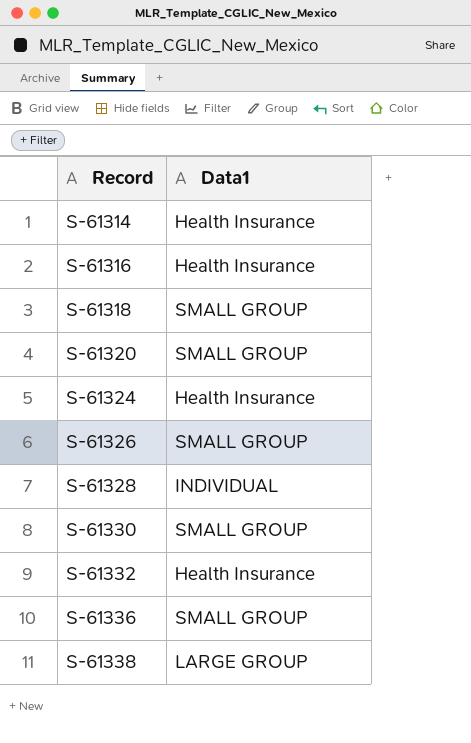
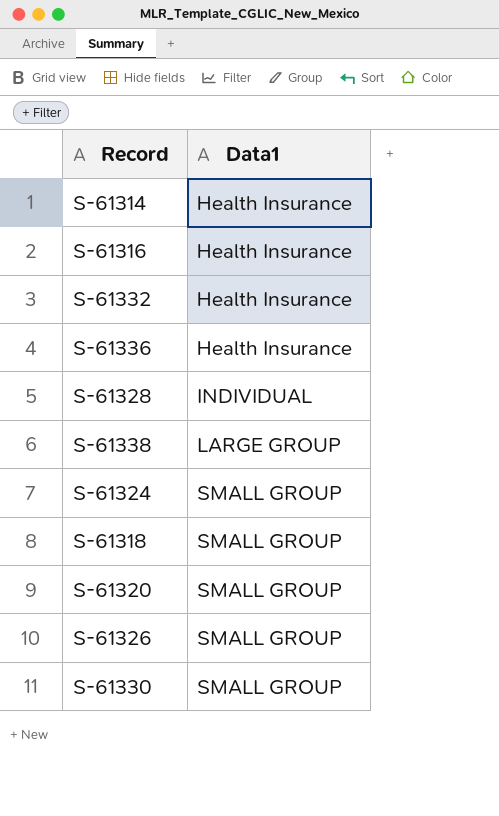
row order: Record ascending -> Data1 ascending
S-61336 | Data1: SMALL GROUP -> Health Insurance
S-61324 | Data1: Health Insurance -> SMALL GROUP

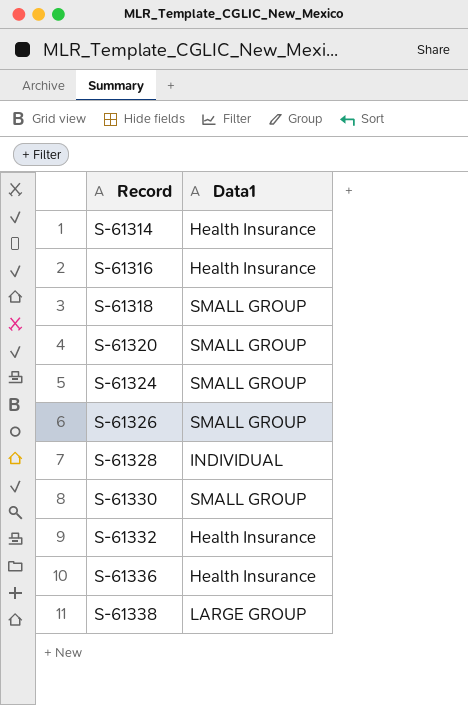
row order: Data1 ascending -> Record ascending

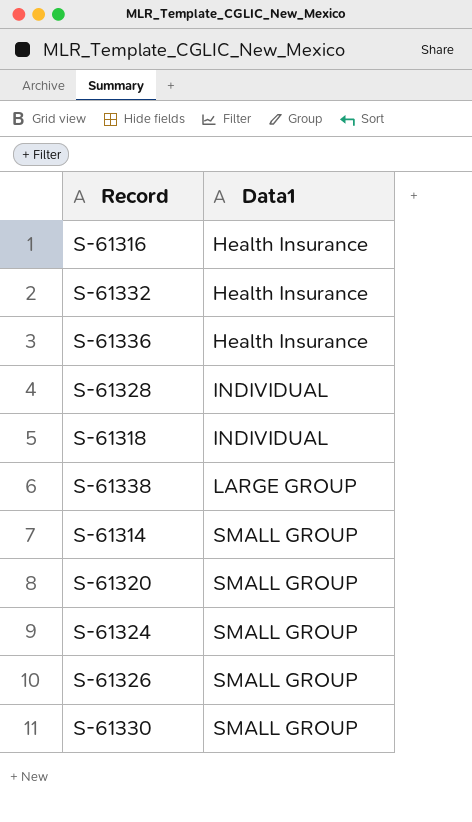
row order: Record ascending -> Data1 ascending
S-61318 | Data1: SMALL GROUP -> INDIVIDUAL
S-61314 | Data1: Health Insurance -> SMALL GROUP

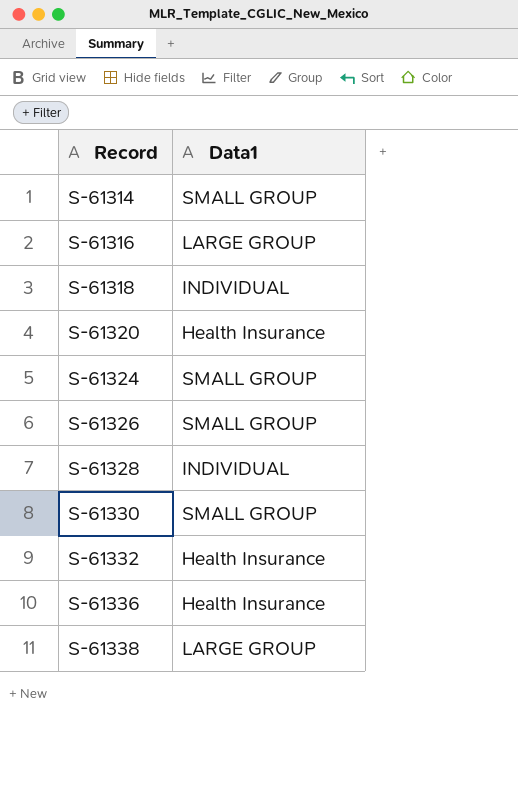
row order: Data1 ascending -> Record ascending
S-61316 | Data1: Health Insurance -> LARGE GROUP
S-61320 | Data1: SMALL GROUP -> Health Insurance

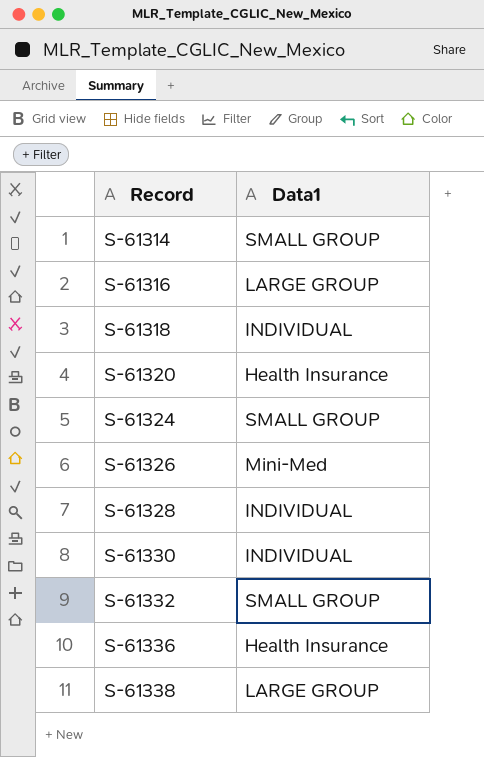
S-61326 | Data1: SMALL GROUP -> Mini-Med
S-61330 | Data1: SMALL GROUP -> INDIVIDUAL
S-61332 | Data1: Health Insurance -> SMALL GROUP

